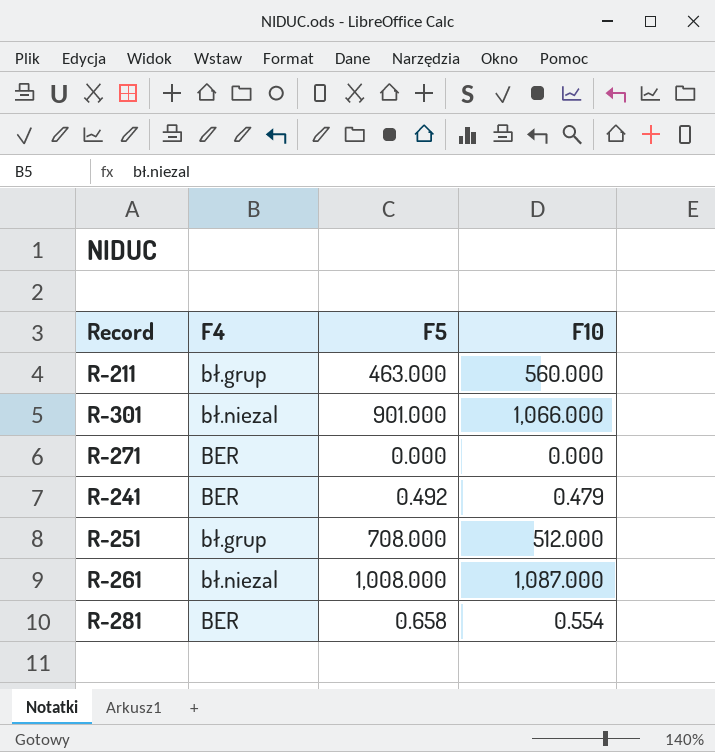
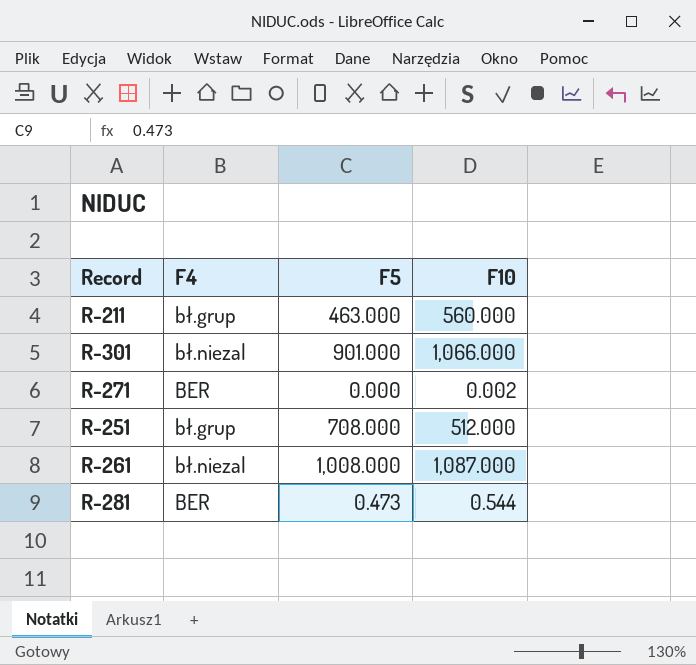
row R-241: BER | 0.492 | 0.479 -> none
R-271 | F10: 0.000 -> 0.002
R-281 | F5: 0.658 -> 0.473
R-281 | F10: 0.554 -> 0.544

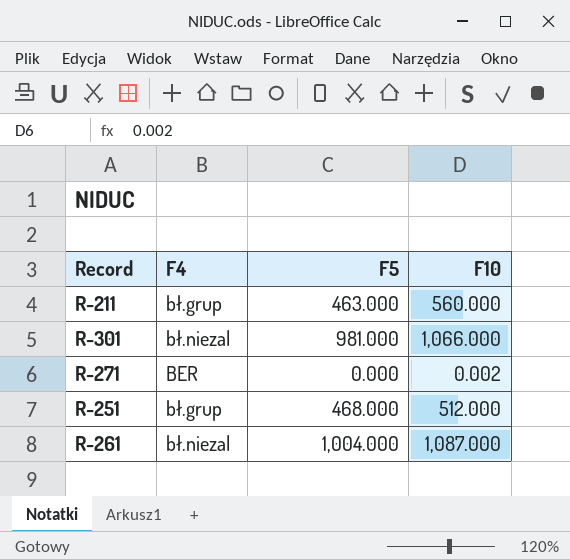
row R-281: BER | 0.473 | 0.544 -> none
R-301 | F5: 901.000 -> 981.000
R-251 | F5: 708.000 -> 468.000
R-261 | F5: 1,008.000 -> 1,004.000

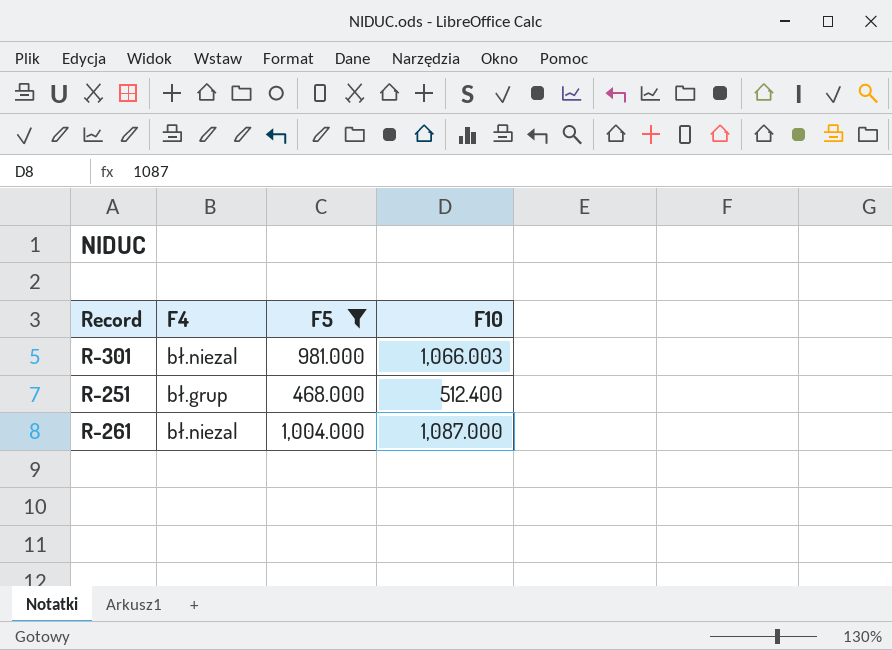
filter: none -> F5 >= 468.000
R-301 | F10: 1,066.000 -> 1,066.003
R-251 | F10: 512.000 -> 512.400

